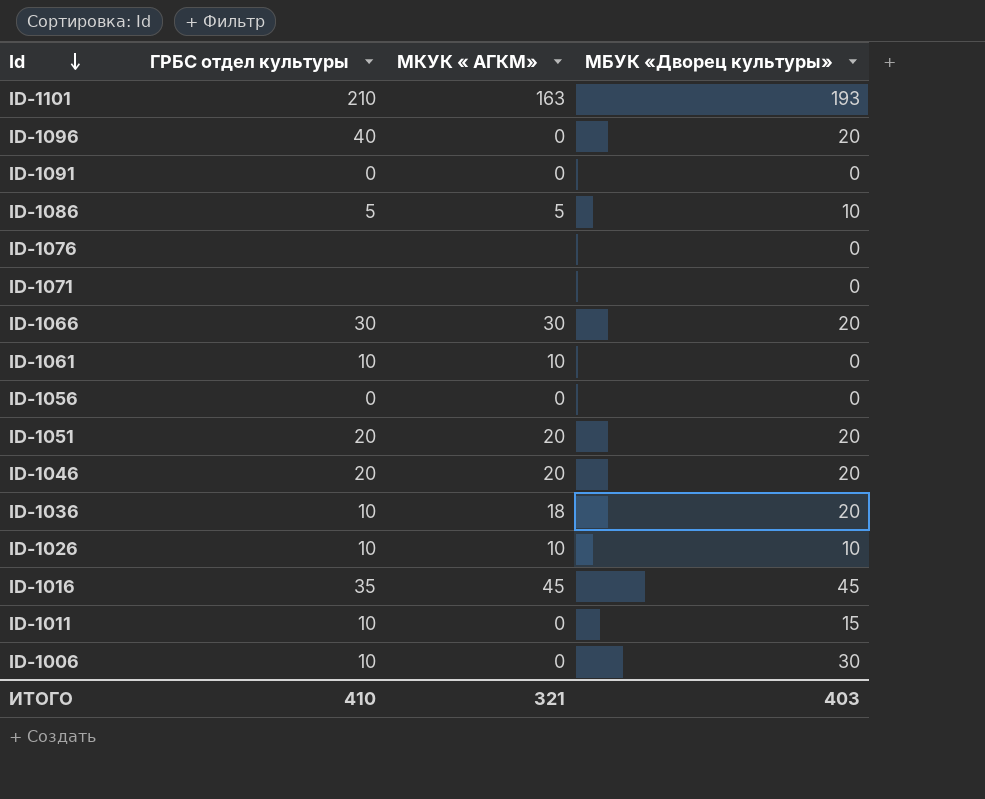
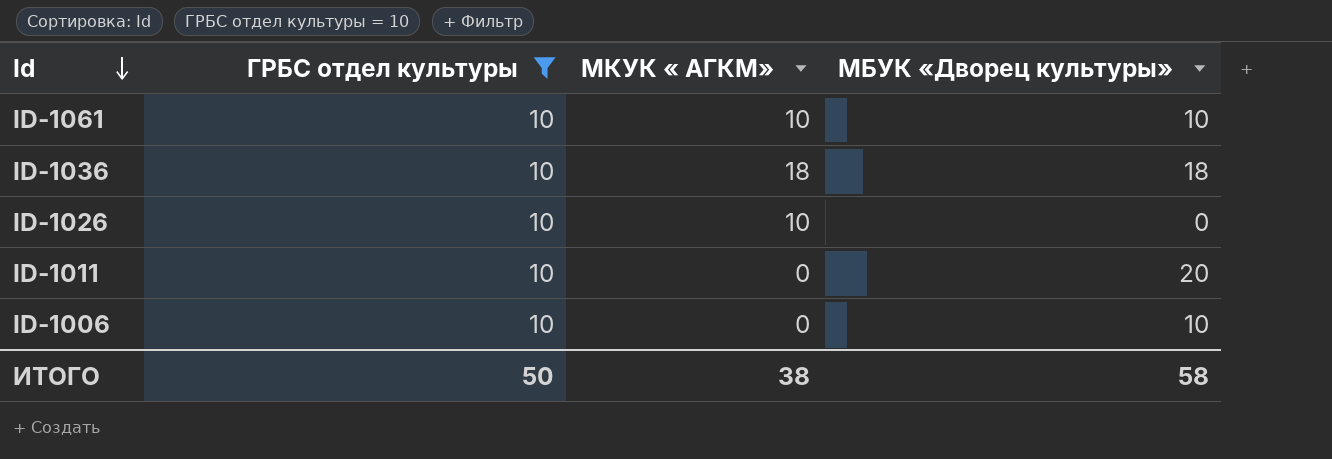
filter: none -> ГРБС отдел культуры = 10
ID-1061 | МБУК «Дворец культуры»: 0 -> 10
ID-1036 | МБУК «Дворец культуры»: 20 -> 18
ID-1026 | МБУК «Дворец культуры»: 10 -> 0
ID-1011 | МБУК «Дворец культуры»: 15 -> 20
ID-1006 | МБУК «Дворец культуры»: 30 -> 10
ИТОГО | ГРБС отдел культуры: 410 -> 50
ИТОГО | МКУК « АГКМ»: 321 -> 38
ИТОГО | МБУК «Дворец культуры»: 403 -> 58

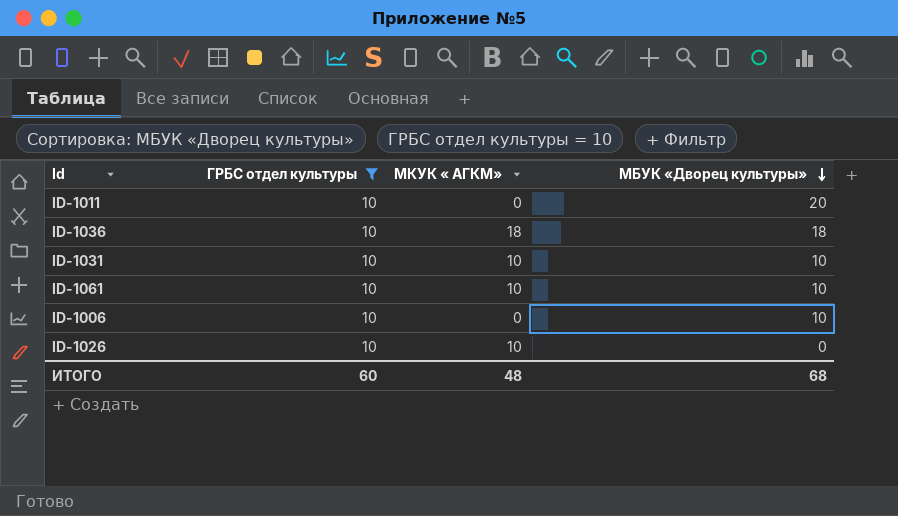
row order: Id descending -> МБУК «Дворец культуры» descending
row ID-1031: none -> 10 | 10 | 10
ИТОГО | ГРБС отдел культуры: 50 -> 60
ИТОГО | МКУК « АГКМ»: 38 -> 48
ИТОГО | МБУК «Дворец культуры»: 58 -> 68

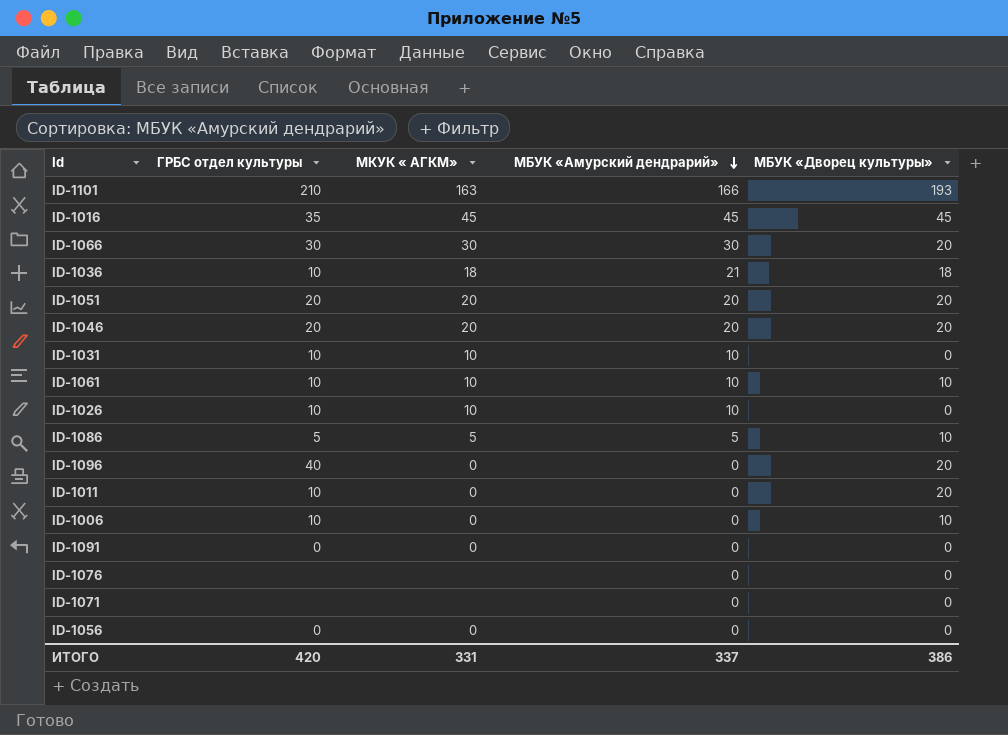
filter: ГРБС отдел культуры = 10 -> none
row order: МБУК «Дворец культуры» descending -> МБУК «Амурский дендрарий» descending
column МБУК «Амурский дендрарий» | position: none -> 4
ID-1031 | МБУК «Дворец культуры»: 10 -> 0
ИТОГО | ГРБС отдел культуры: 60 -> 420
ИТОГО | МКУК « АГКМ»: 48 -> 331
ИТОГО | МБУК «Дворец культуры»: 68 -> 386

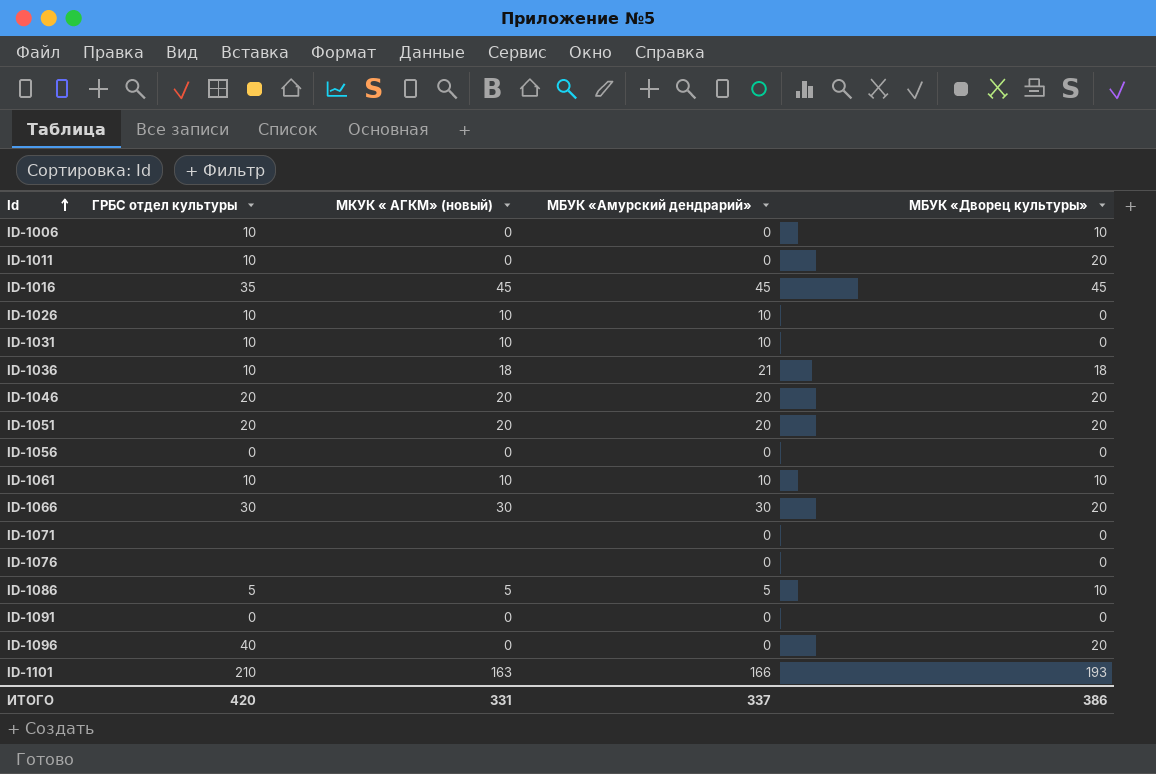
row order: МБУК «Амурский дендрарий» descending -> Id ascending
column name: МКУК « АГКМ» -> МКУК « АГКМ» (новый)

